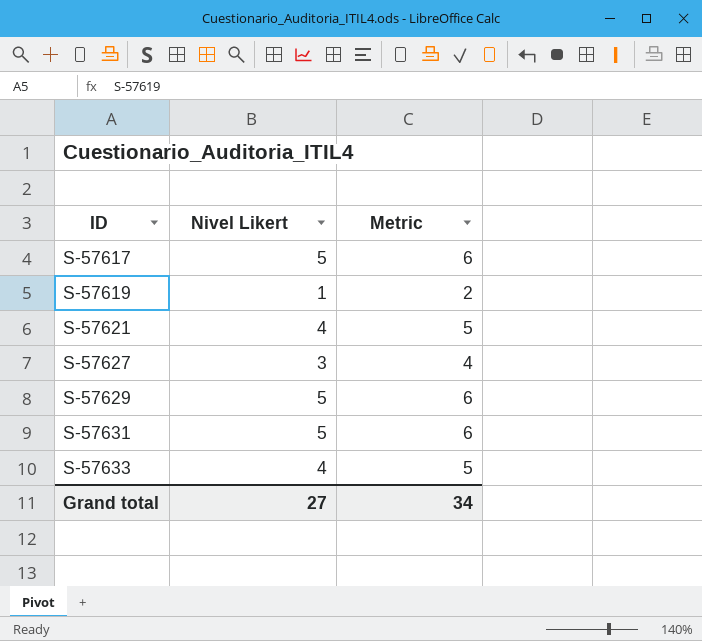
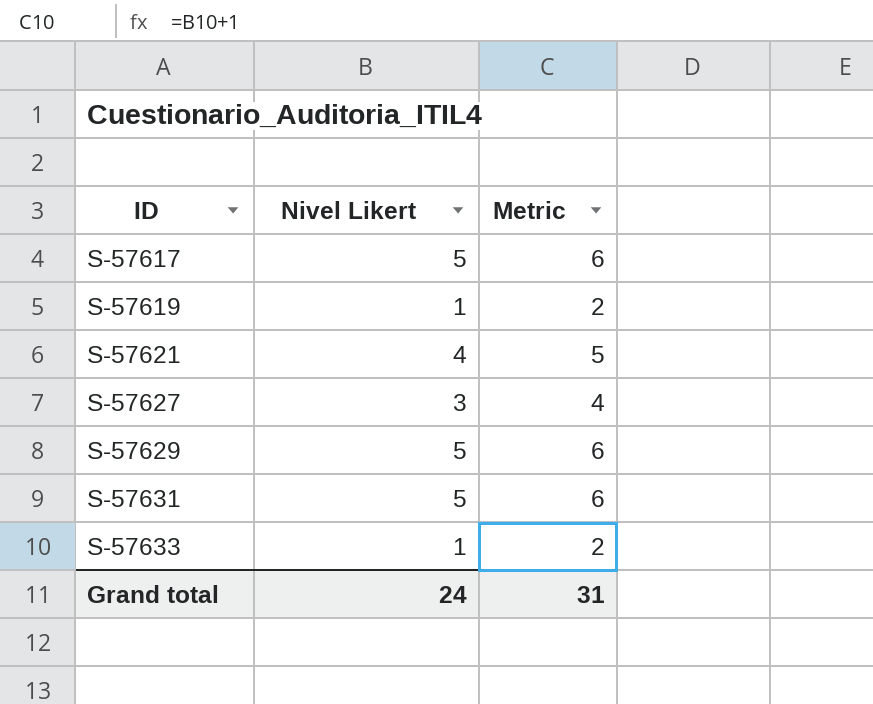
S-57633 | Nivel Likert: 4 -> 1
S-57633 | Metric: 5 -> 2
Grand total | Nivel Likert: 27 -> 24
Grand total | Metric: 34 -> 31

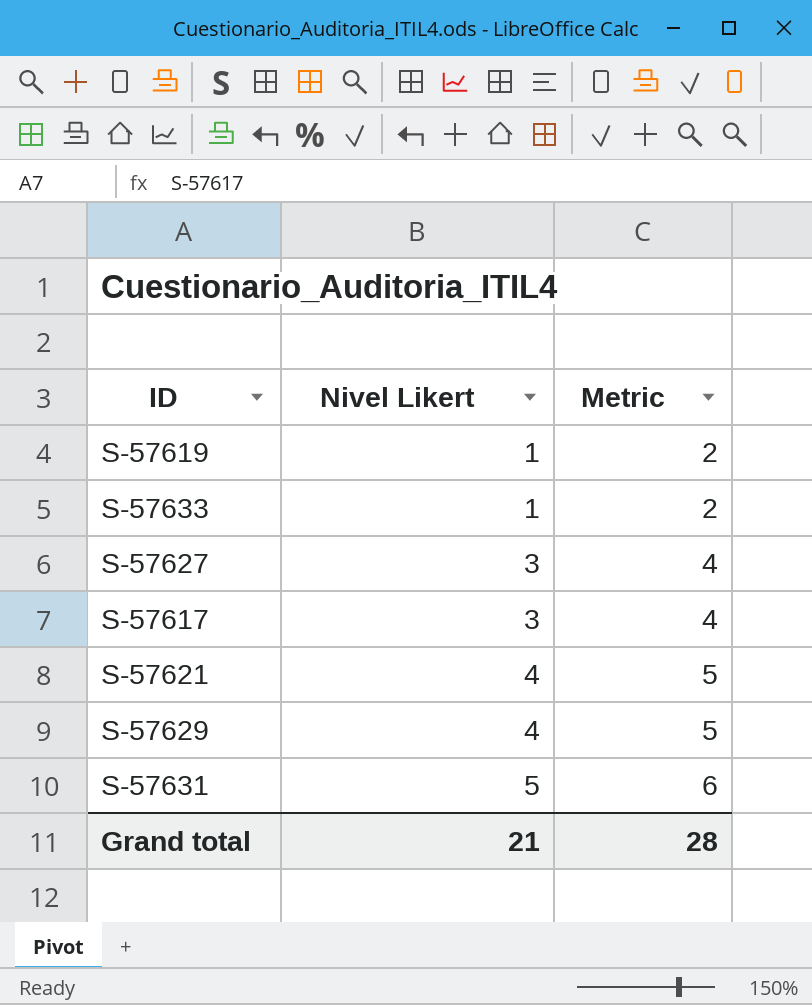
row order: ID ascending -> Nivel Likert ascending
S-57617 | Nivel Likert: 5 -> 3
S-57617 | Metric: 6 -> 4
S-57629 | Nivel Likert: 5 -> 4
S-57629 | Metric: 6 -> 5
Grand total | Nivel Likert: 24 -> 21
Grand total | Metric: 31 -> 28

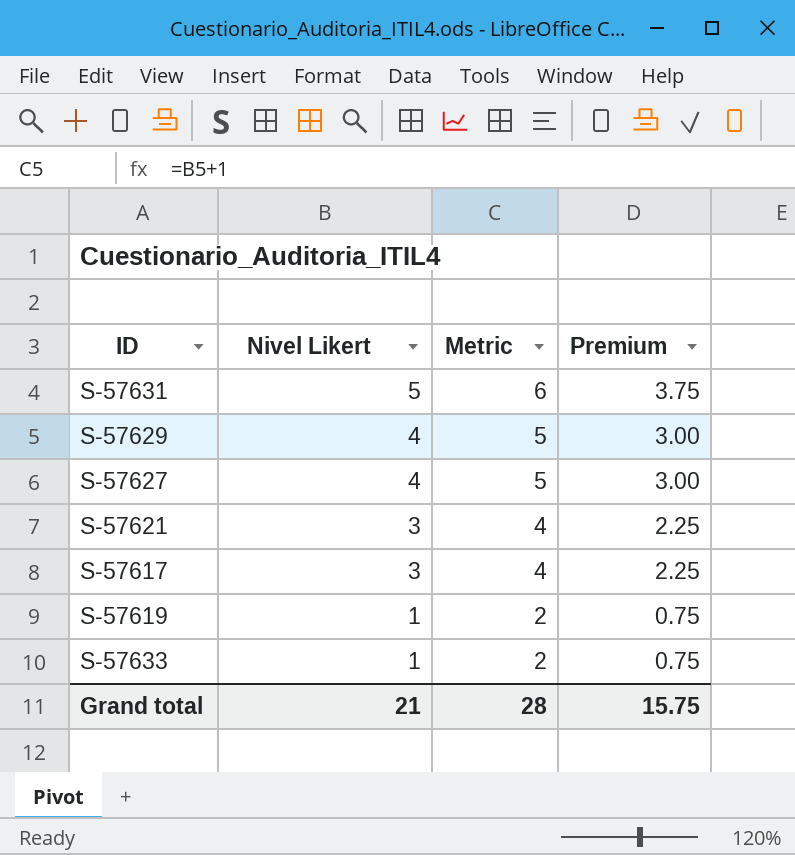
row order: Nivel Likert ascending -> Nivel Likert descending
column Premium | formula: none -> [Nivel Likert] * 0.75
S-57627 | Nivel Likert: 3 -> 4
S-57627 | Metric: 4 -> 5
S-57621 | Nivel Likert: 4 -> 3
S-57621 | Metric: 5 -> 4

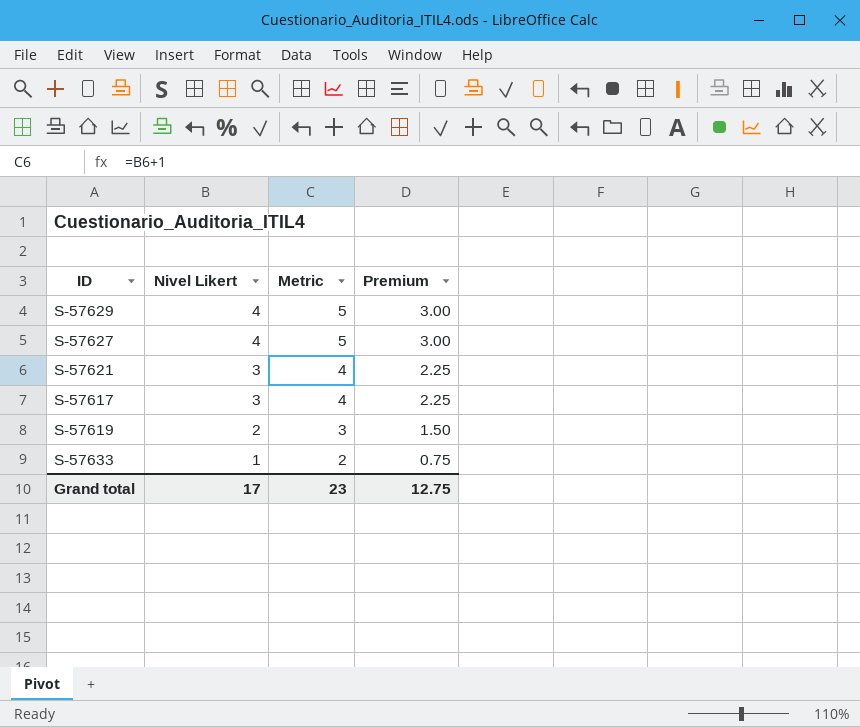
row S-57631: 5 | 6 | 3.75 -> none
S-57619 | Nivel Likert: 1 -> 2
S-57619 | Metric: 2 -> 3
S-57619 | Premium: 0.75 -> 1.50
Grand total | Nivel Likert: 21 -> 17
Grand total | Metric: 28 -> 23
Grand total | Premium: 15.75 -> 12.75

